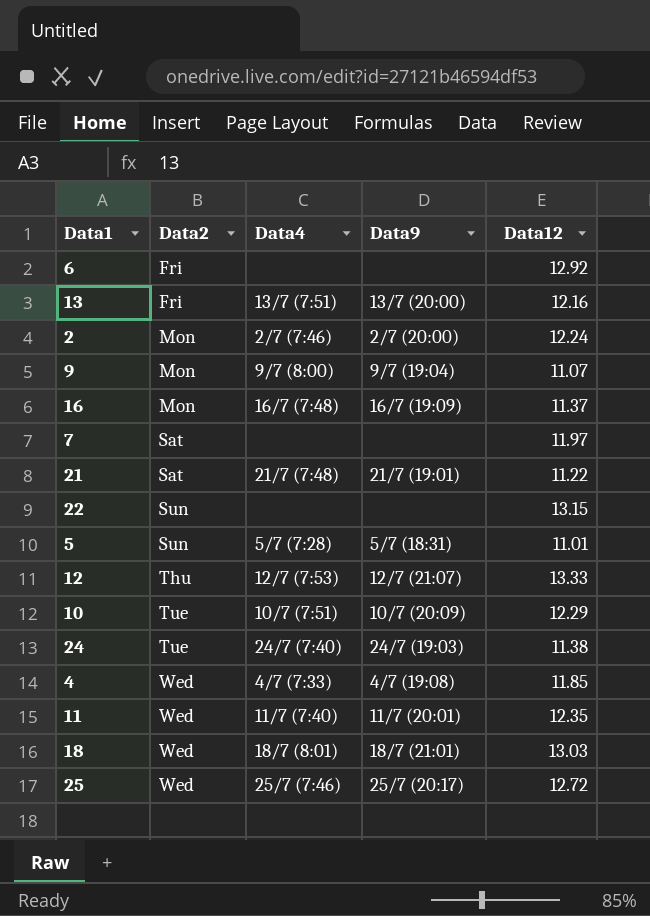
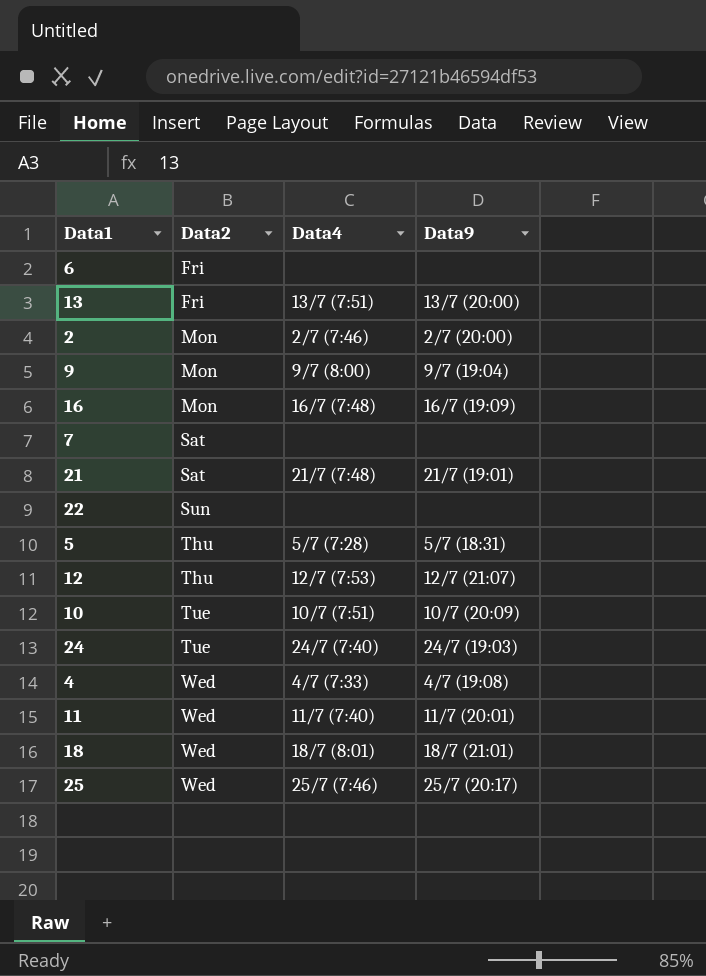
column Data12 | position: 5 -> none
5 | Data2: Sun -> Thu

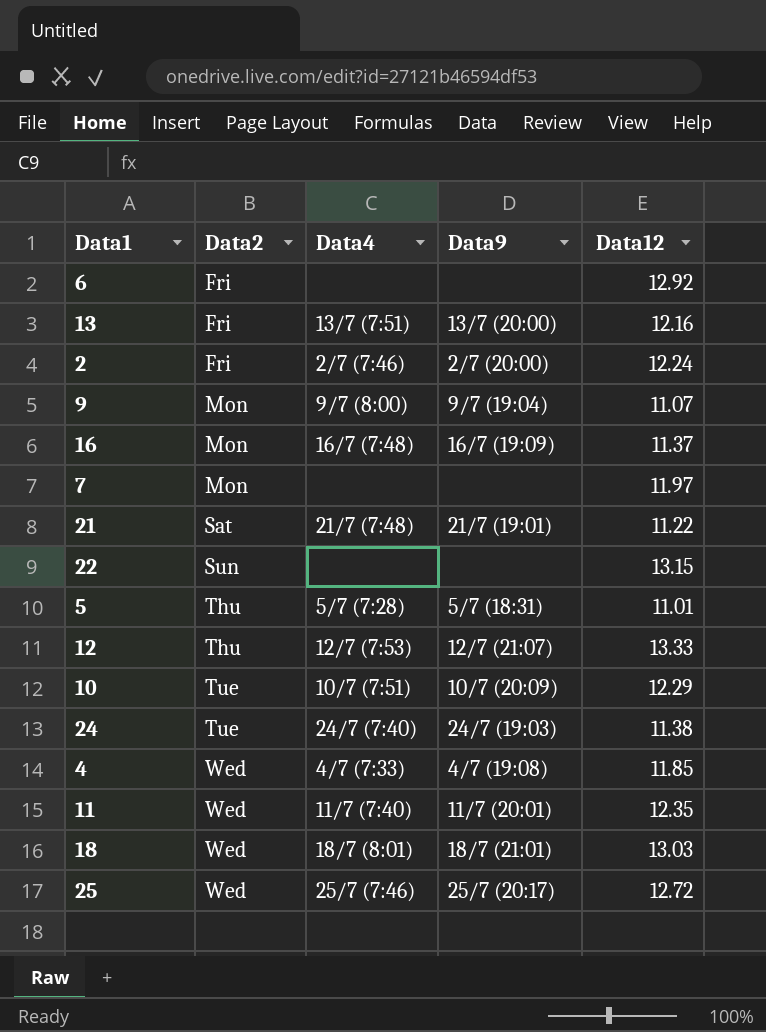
column Data12 | position: none -> 5
2 | Data2: Mon -> Fri
7 | Data2: Sat -> Mon

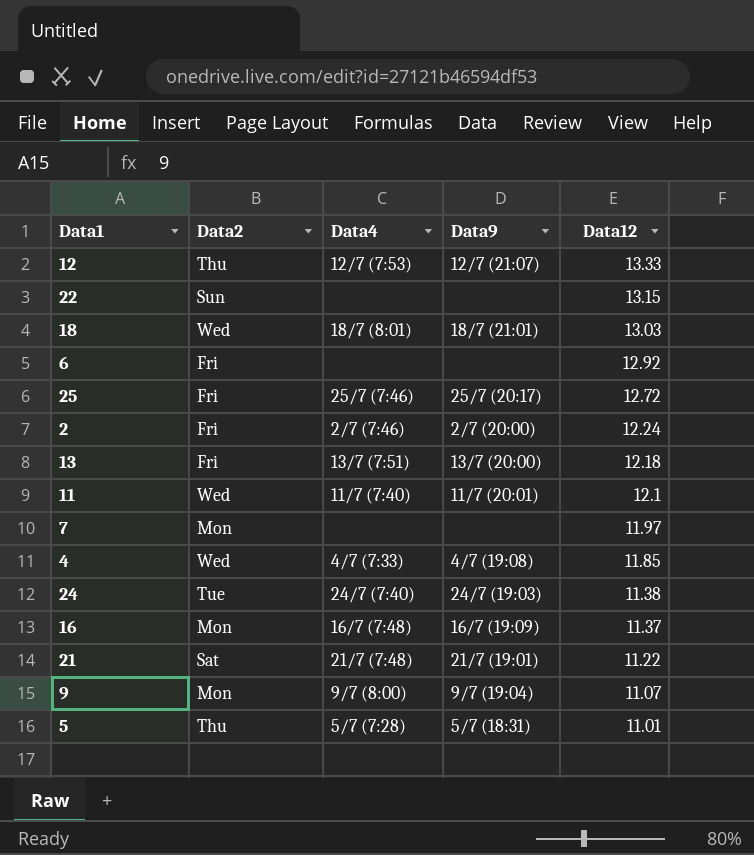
row order: Data2 ascending -> Data12 descending
row 10: Tue | 10/7 (7:51) | 10/7 (20:09) | 12.29 -> none
25 | Data2: Wed -> Fri
13 | Data12: 12.16 -> 12.18
11 | Data12: 12.35 -> 12.1

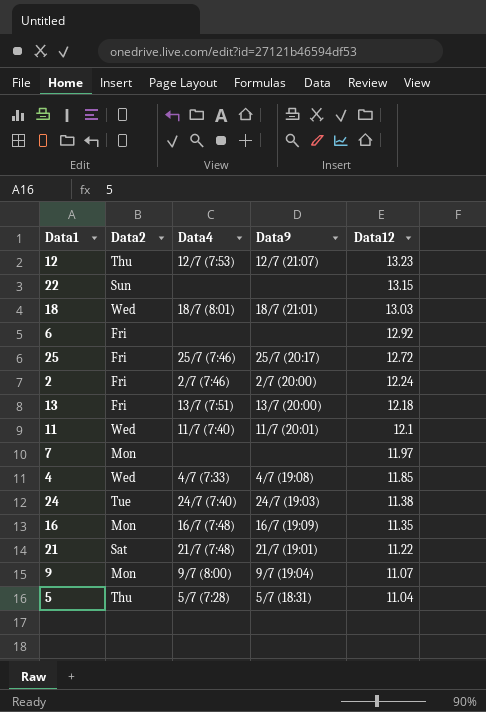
12 | Data12: 13.33 -> 13.23
16 | Data12: 11.37 -> 11.35
5 | Data12: 11.01 -> 11.04

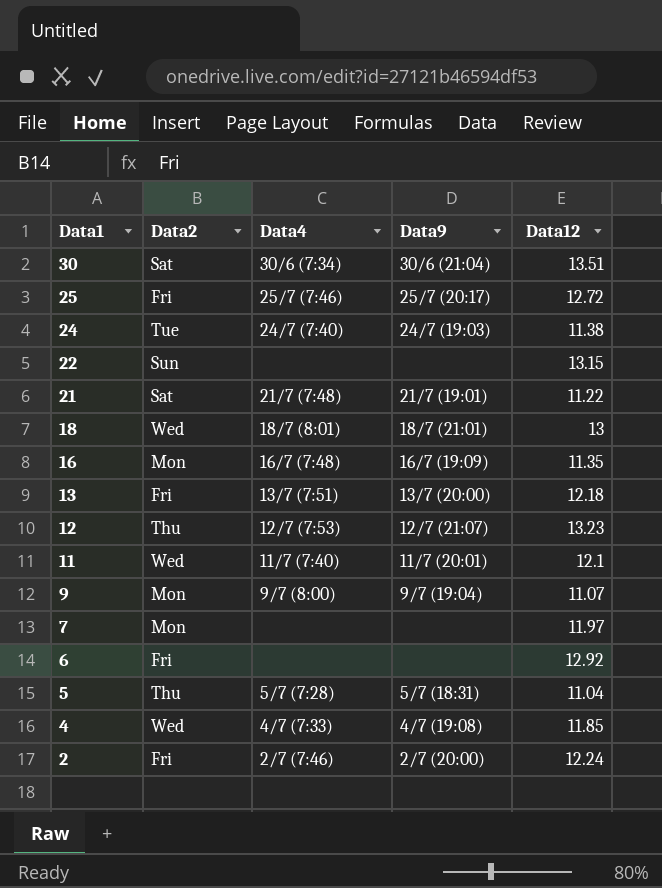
row order: Data12 descending -> Data1 descending
row 30: none -> Sat | 30/6 (7:34) | 30/6 (21:04) | 13.51
18 | Data12: 13.03 -> 13

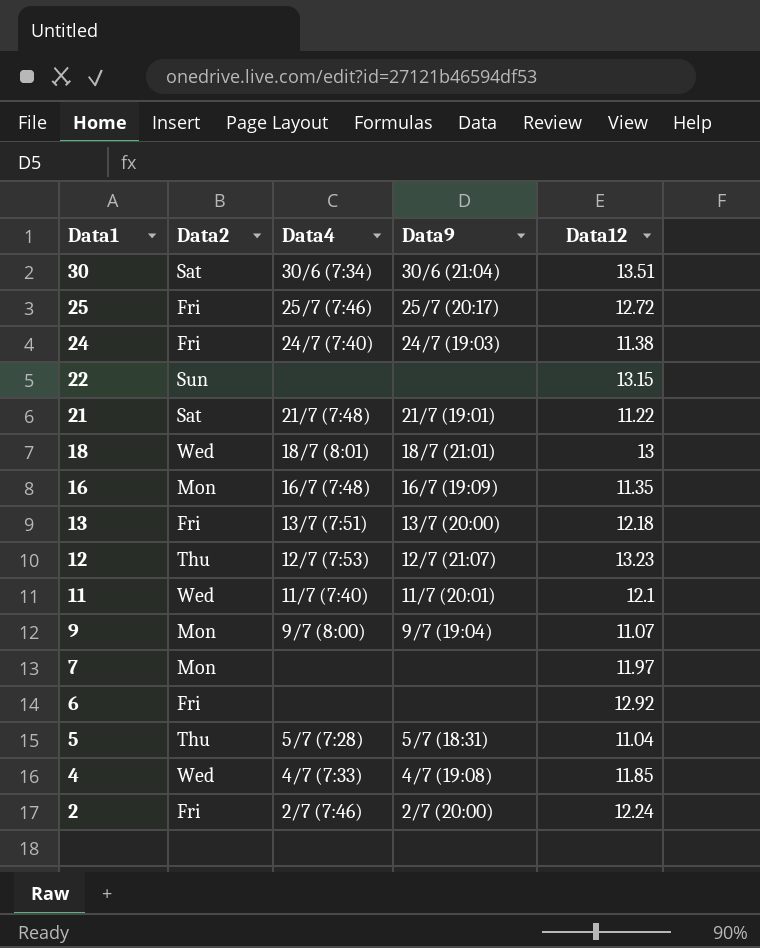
24 | Data2: Tue -> Fri

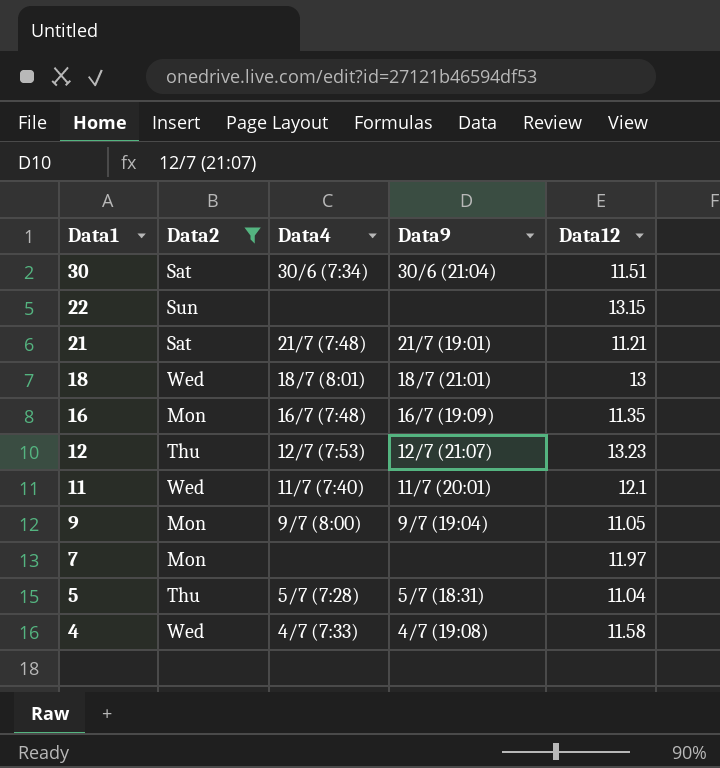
filter: none -> Data2 != Fri
30 | Data12: 13.51 -> 11.51
21 | Data12: 11.22 -> 11.21
9 | Data12: 11.07 -> 11.05
4 | Data12: 11.85 -> 11.58

